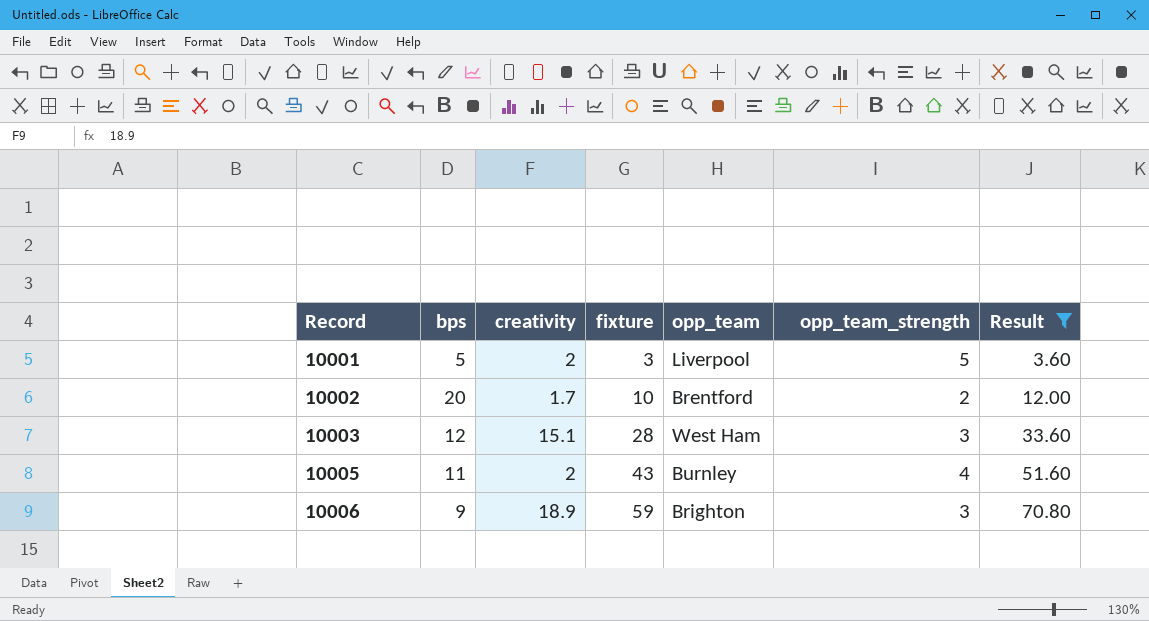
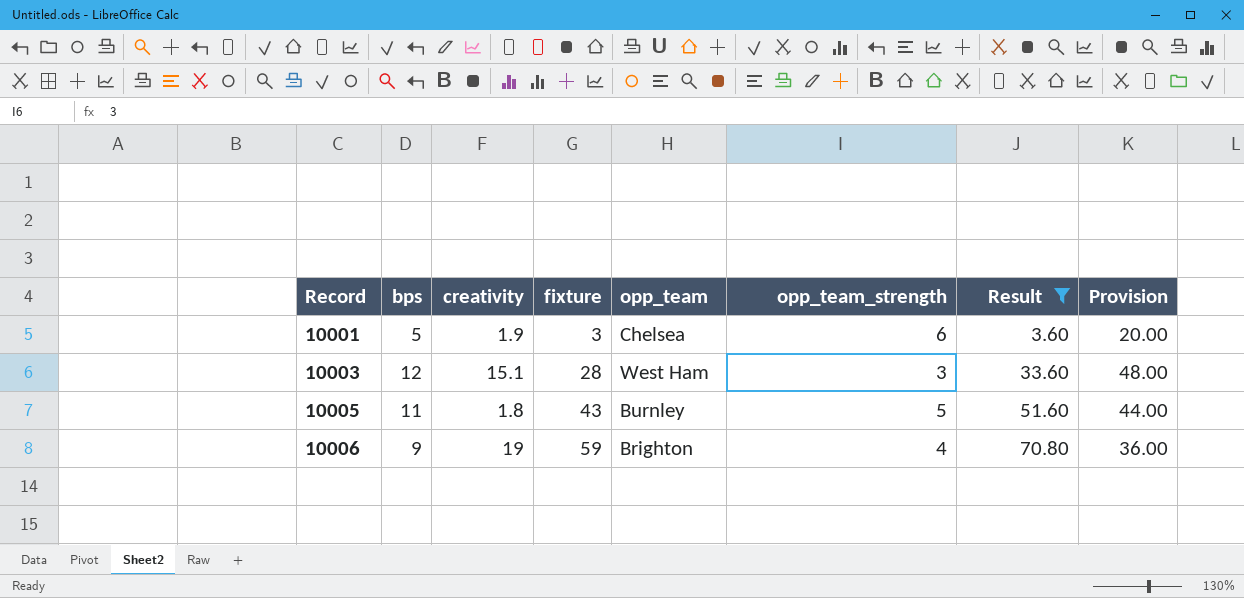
column Provision | formula: none -> [bps] * 4
row 10002: 20 | 1.7 | 10 | Brentford | 2 | 12.00 -> none
10001 | creativity: 2 -> 1.9
10001 | opp_team: Liverpool -> Chelsea
10001 | opp_team_strength: 5 -> 6
10005 | creativity: 2 -> 1.8
10005 | opp_team_strength: 4 -> 5
10006 | creativity: 18.9 -> 19
10006 | opp_team_strength: 3 -> 4

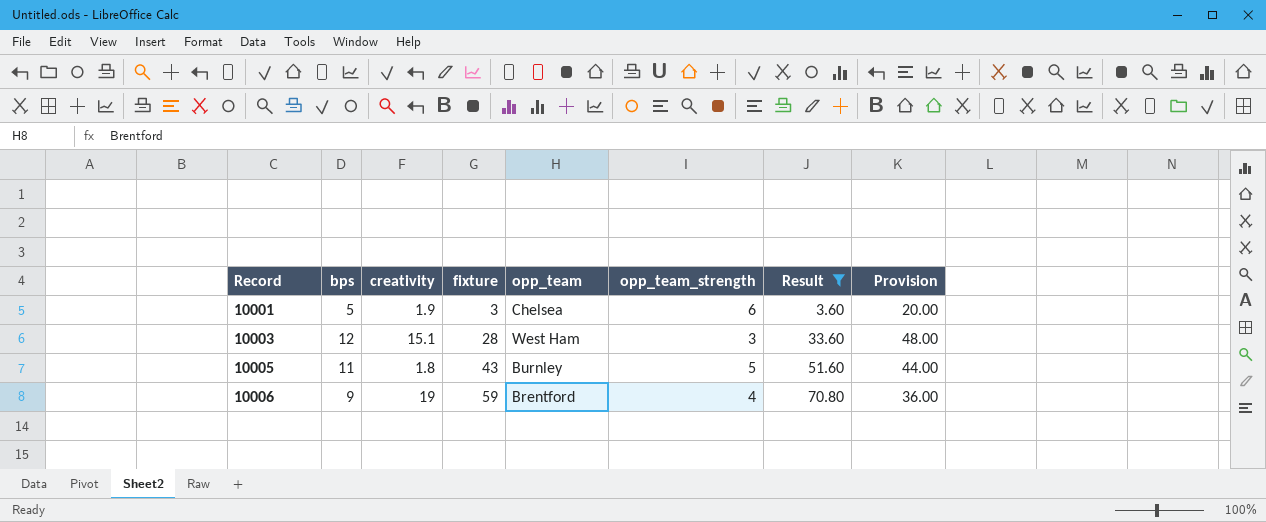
10006 | opp_team: Brighton -> Brentford

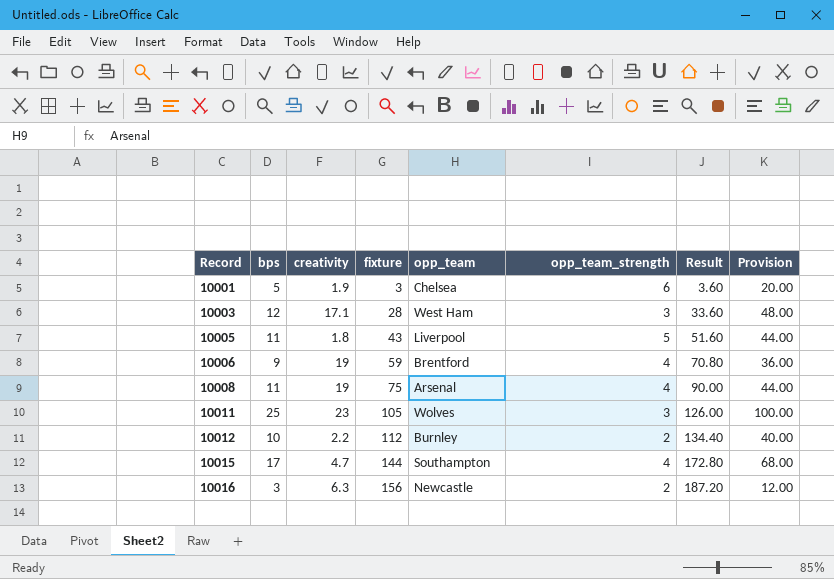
filter: Result <= 70.80 -> none
10003 | creativity: 15.1 -> 17.1
10005 | opp_team: Burnley -> Liverpool

